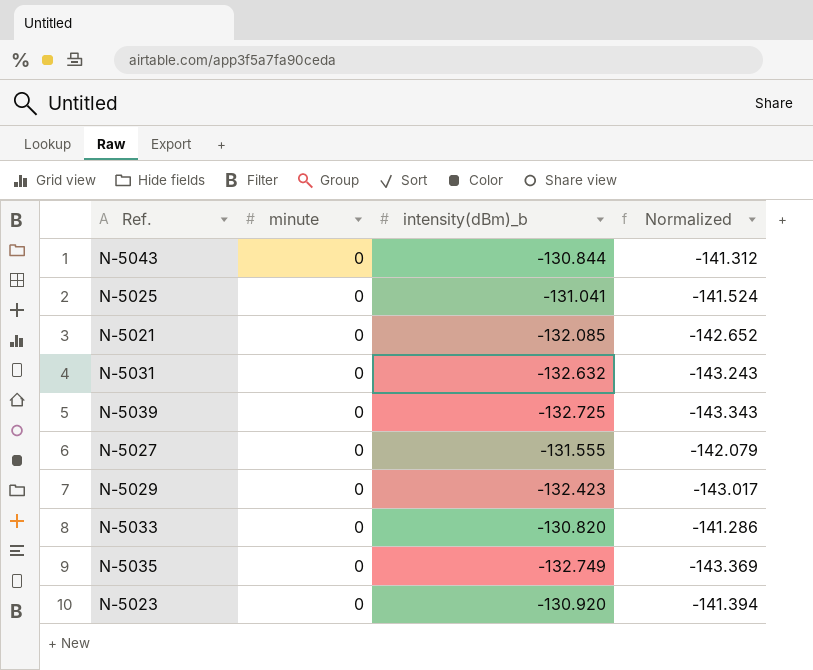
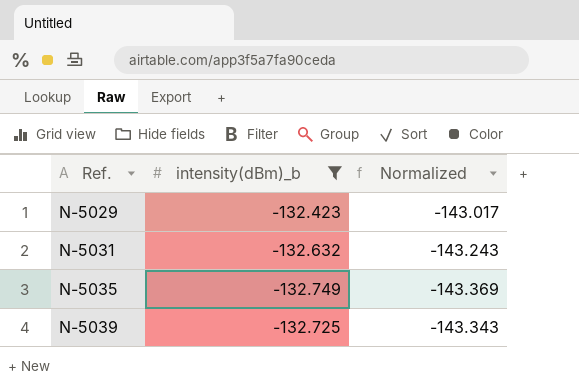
filter: none -> intensity(dBm)_b <= -132.423
row order: none -> Ref. ascending
column minute | position: 2 -> none

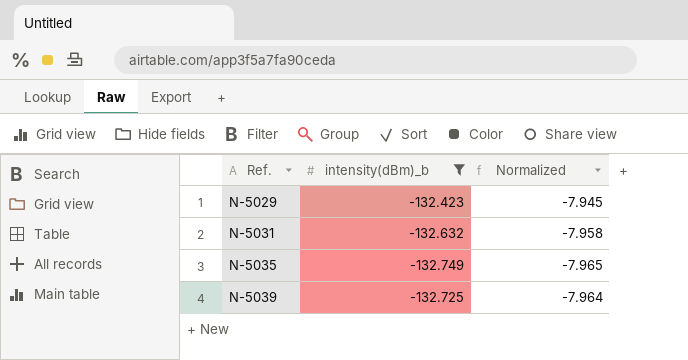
column Normalized | formula: [intensity(dBm)_b] * 1.08 -> [intensity(dBm)_b] * 0.06

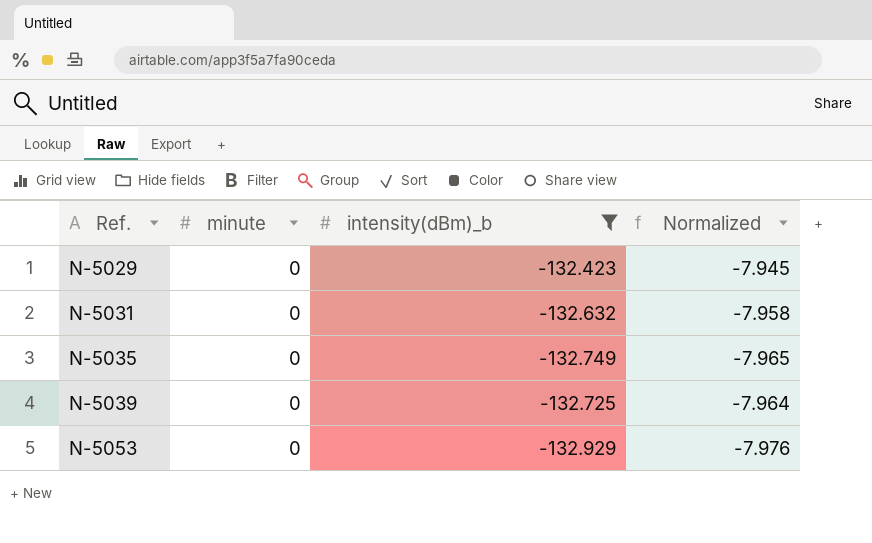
column minute | position: none -> 2
row N-5053: none -> 0 | -132.929 | -7.976

